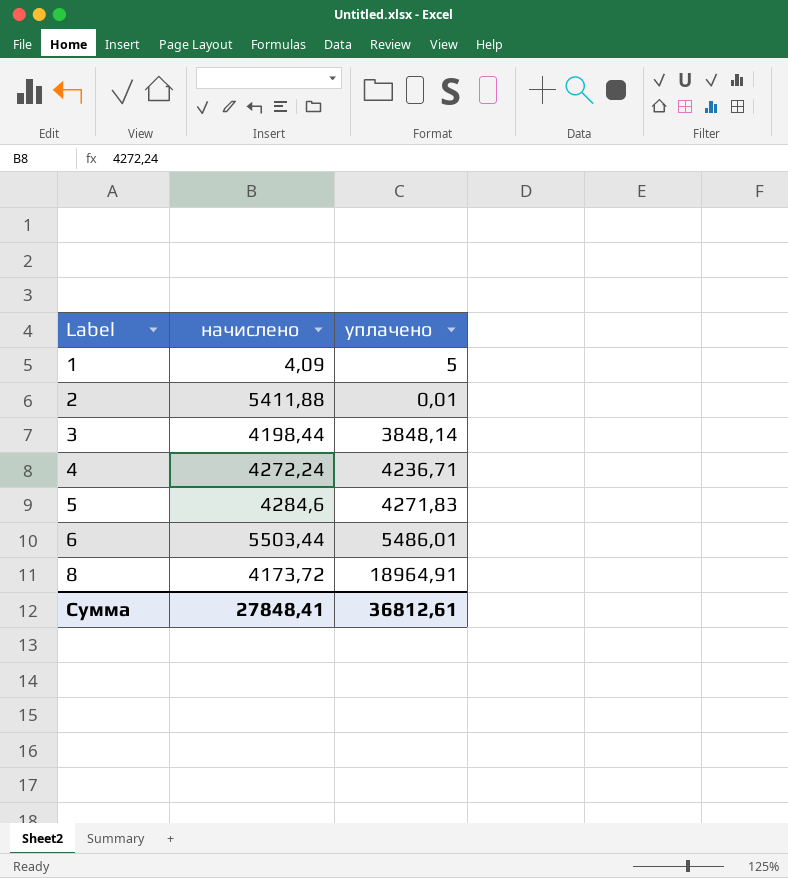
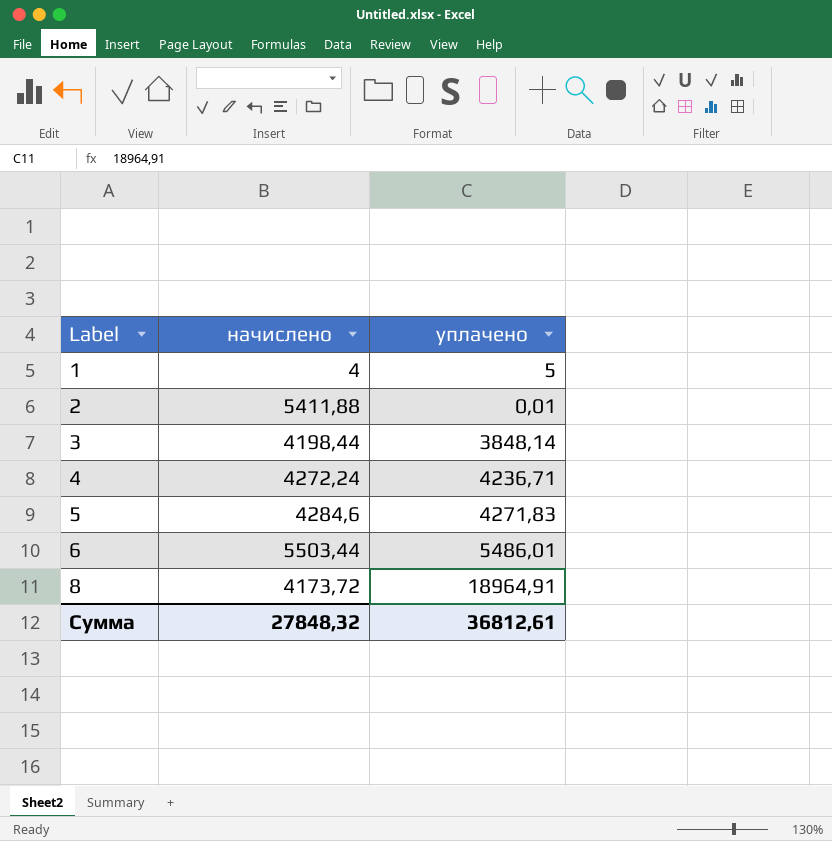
1 | начислено: 4,09 -> 4
Сумма | начислено: 27848,41 -> 27848,32

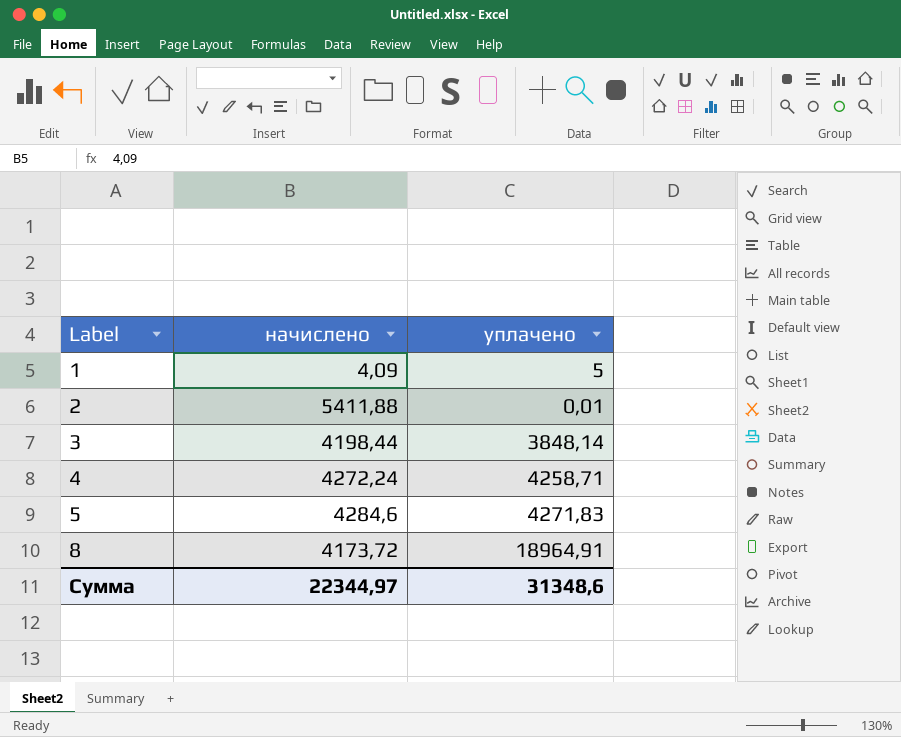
row 6: 5503,44 | 5486,01 -> none
1 | начислено: 4 -> 4,09
4 | уплачено: 4236,71 -> 4258,71
Сумма | начислено: 27848,32 -> 22344,97
Сумма | уплачено: 36812,61 -> 31348,6

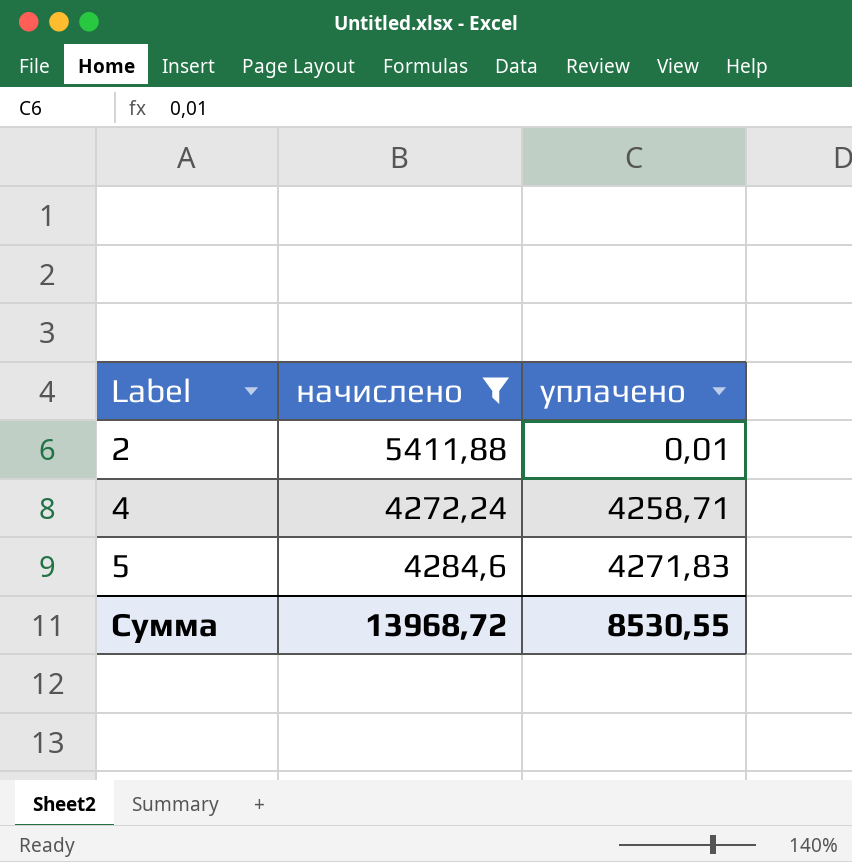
filter: none -> начислено >= 4272,24
Сумма | начислено: 22344,97 -> 13968,72
Сумма | уплачено: 31348,6 -> 8530,55

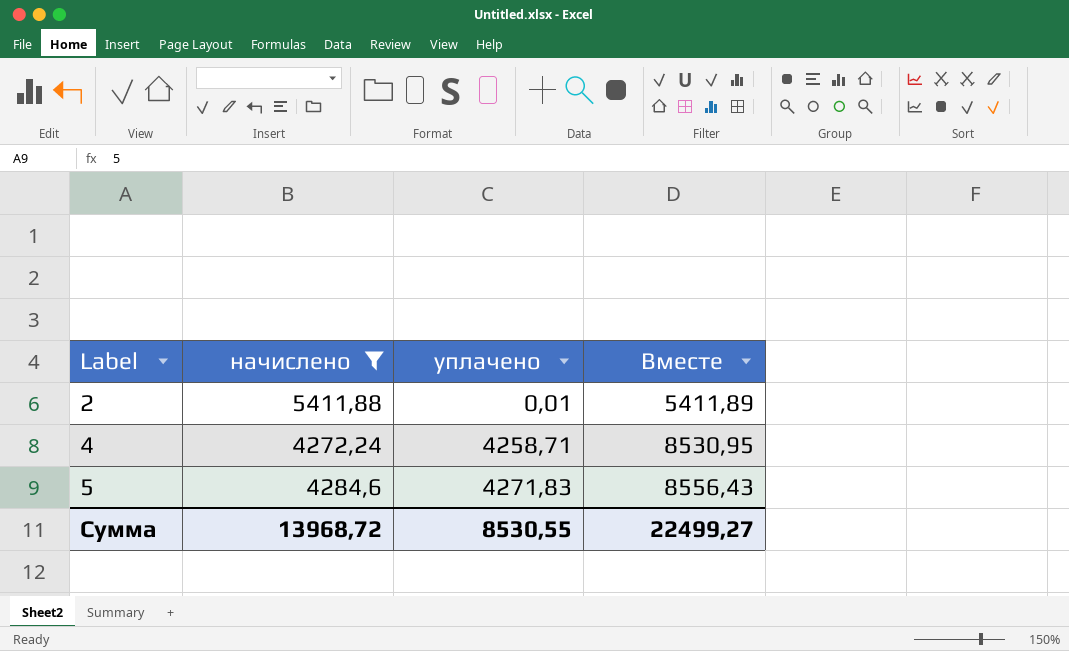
column Вместе | formula: none -> [начислено] + [уплачено]

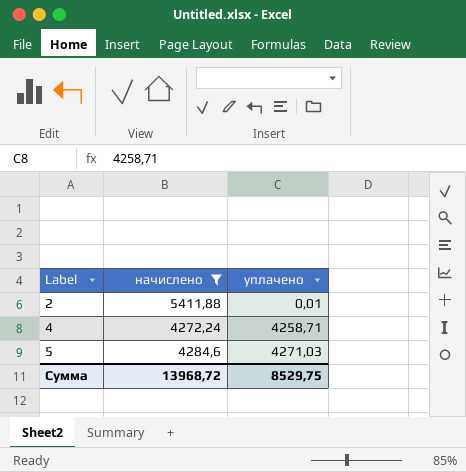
column Вместе | formula: [начислено] + [уплачено] -> none
5 | уплачено: 4271,83 -> 4271,03
Сумма | уплачено: 8530,55 -> 8529,75

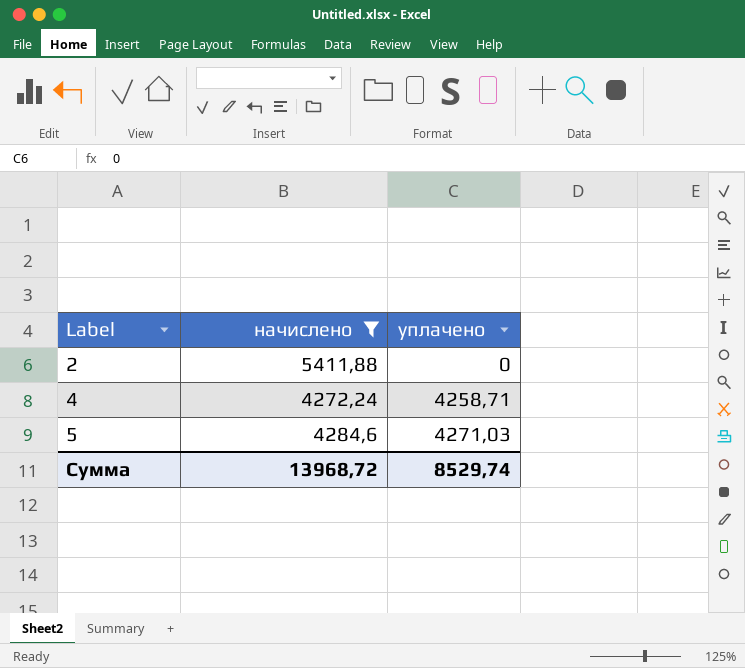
2 | уплачено: 0,01 -> 0
Сумма | уплачено: 8529,75 -> 8529,74

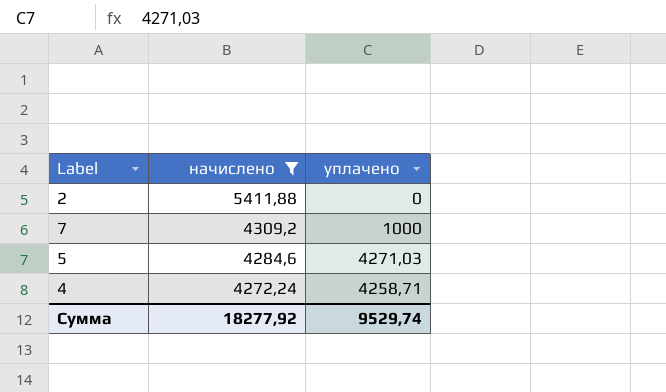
row order: Label ascending -> начислено descending
row 7: none -> 4309,2 | 1000
Сумма | начислено: 13968,72 -> 18277,92
Сумма | уплачено: 8529,74 -> 9529,74

